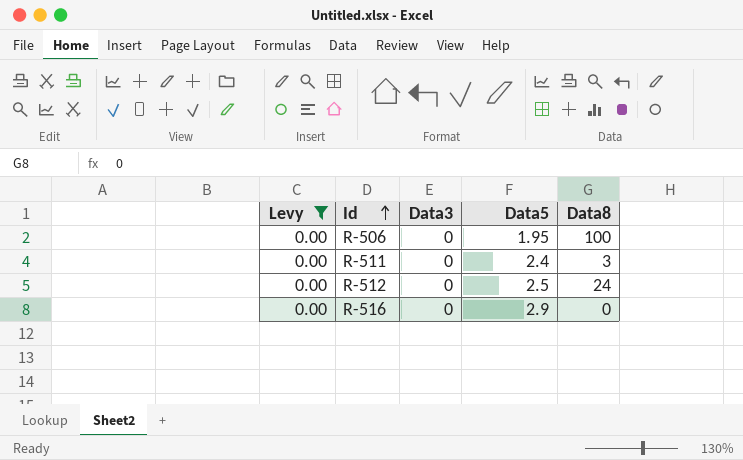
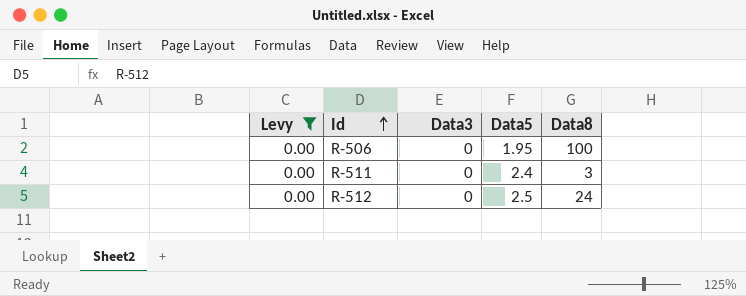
row R-516: 0.00 | 0 | 2.9 | 0 -> none

